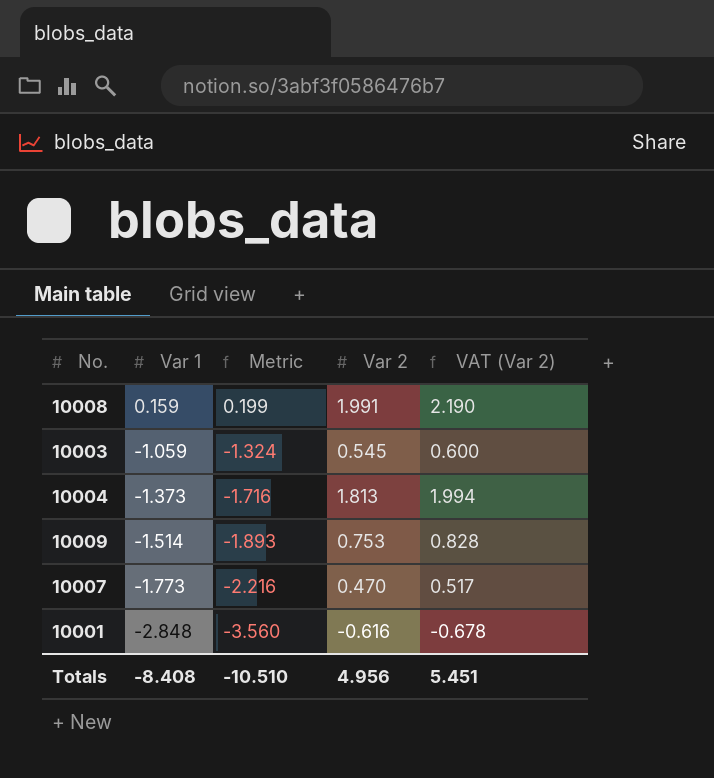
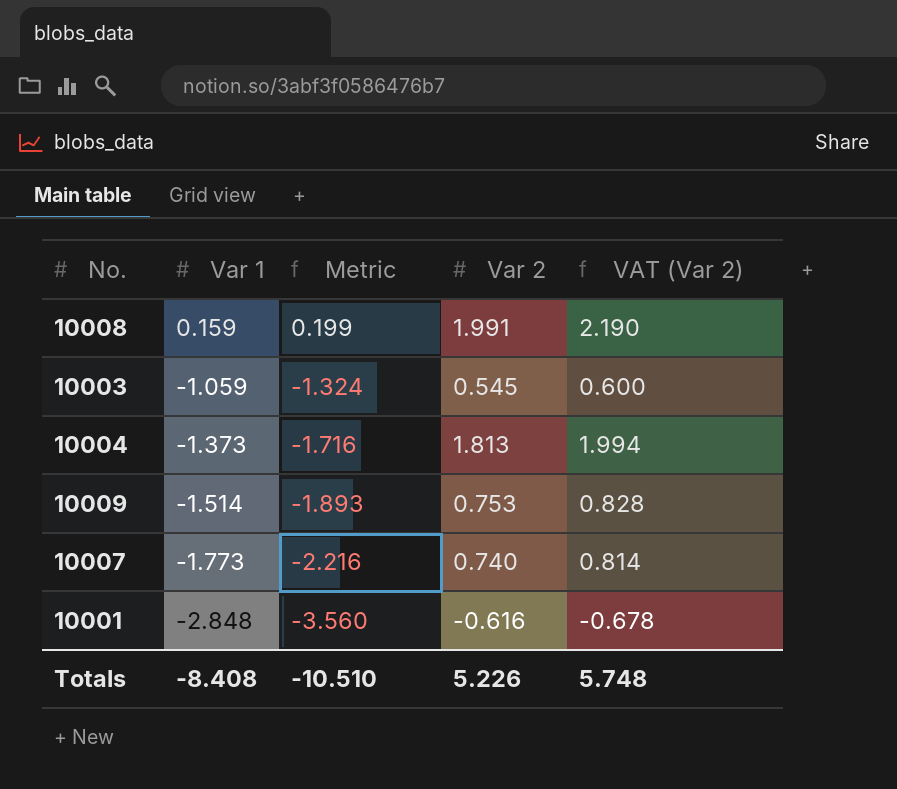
10007 | Var 2: 0.470 -> 0.740
10007 | VAT (Var 2): 0.517 -> 0.814
Totals | Var 2: 4.956 -> 5.226
Totals | VAT (Var 2): 5.451 -> 5.748

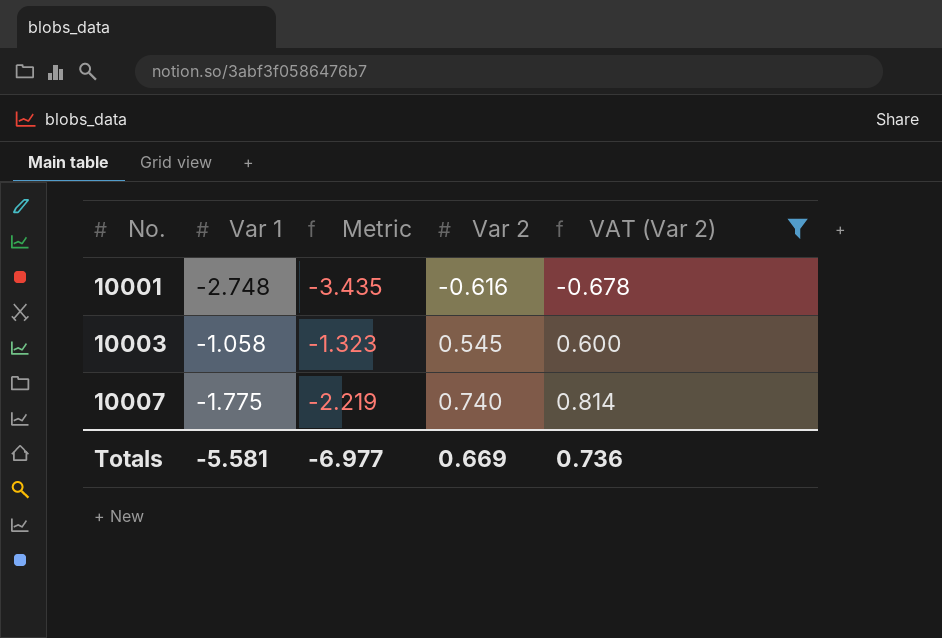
filter: none -> VAT (Var 2) <= 0.814
row order: Var 1 descending -> No. ascending
10001 | Var 1: -2.848 -> -2.748
10001 | Metric: -3.560 -> -3.435
10003 | Var 1: -1.059 -> -1.058
10003 | Metric: -1.324 -> -1.323
10007 | Var 1: -1.773 -> -1.775
10007 | Metric: -2.216 -> -2.219
Totals | Var 1: -8.408 -> -5.581
Totals | Metric: -10.510 -> -6.977
Totals | Var 2: 5.226 -> 0.669
Totals | VAT (Var 2): 5.748 -> 0.736

